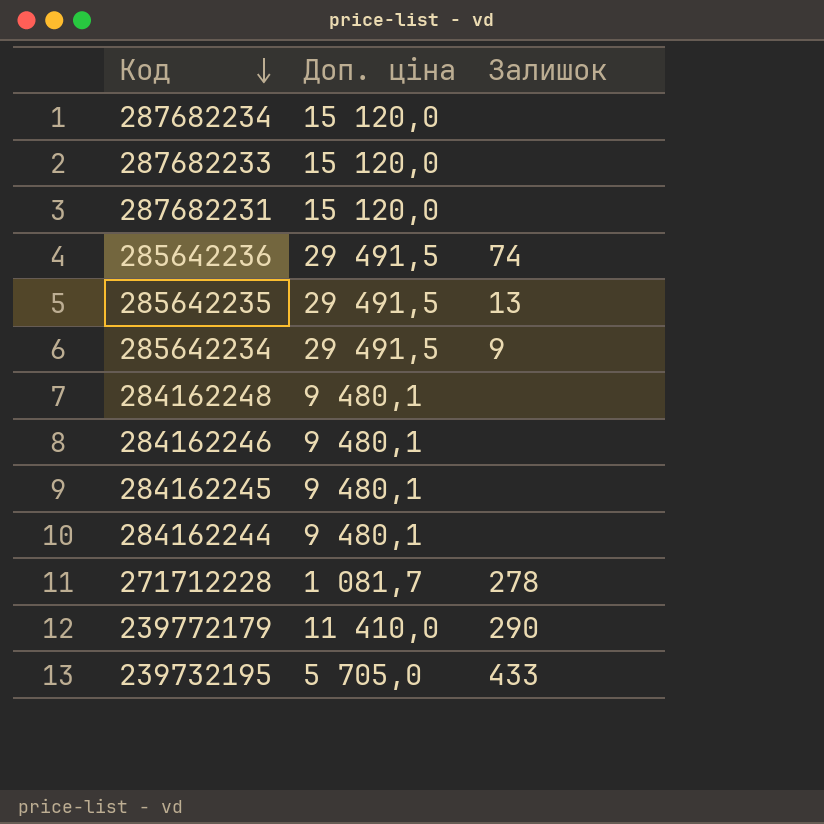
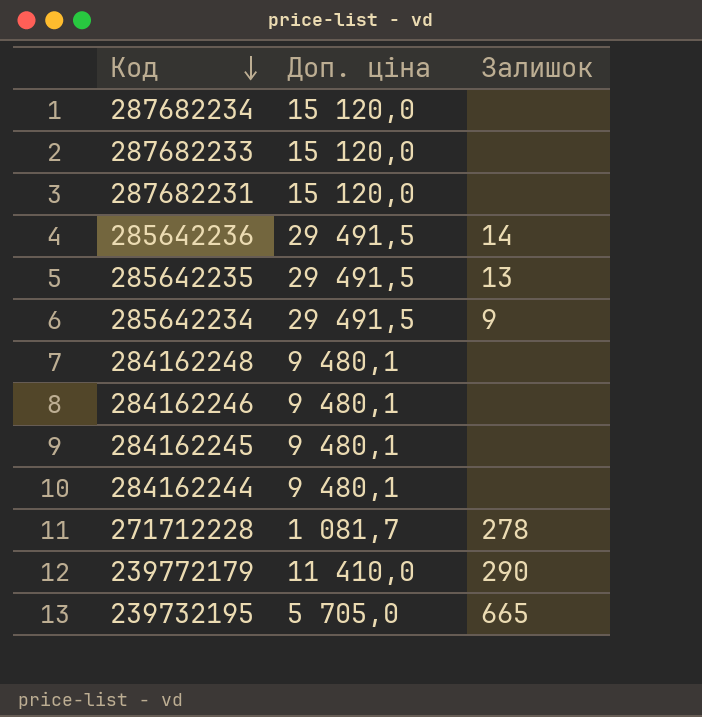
285642236 | Залишок: 74 -> 14
239732195 | Залишок: 433 -> 665

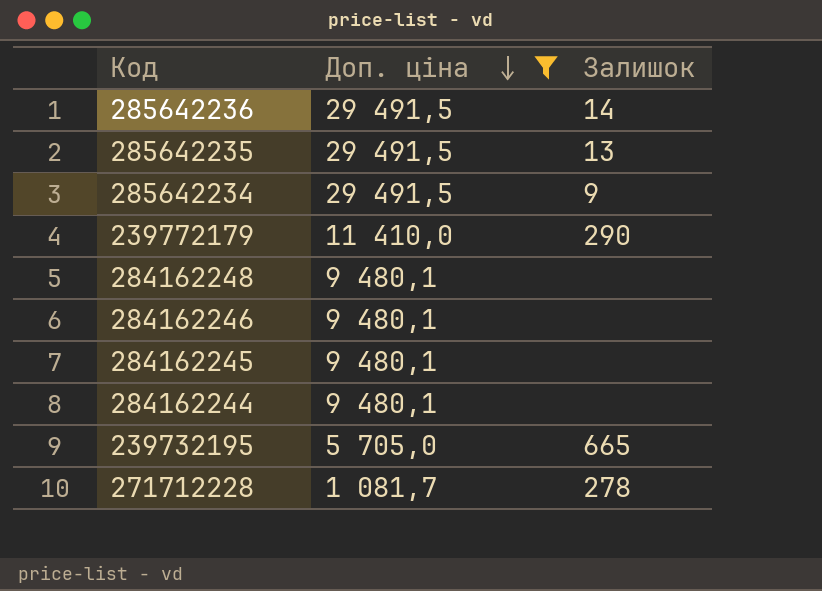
filter: none -> Доп. ціна != 15 120,0
row order: Код descending -> Доп. ціна descending

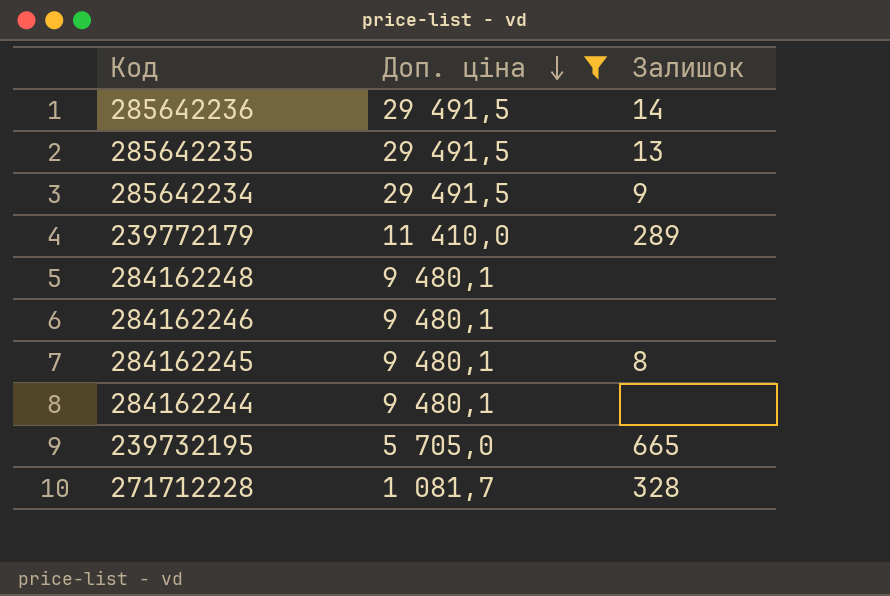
239772179 | Залишок: 290 -> 289
284162245 | Залишок: none -> 8
271712228 | Залишок: 278 -> 328

